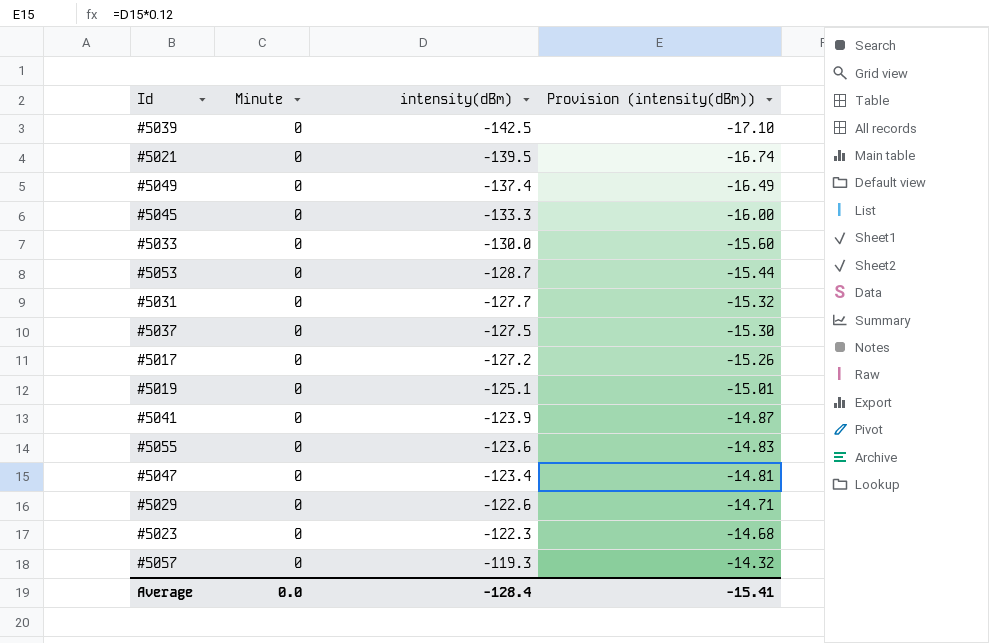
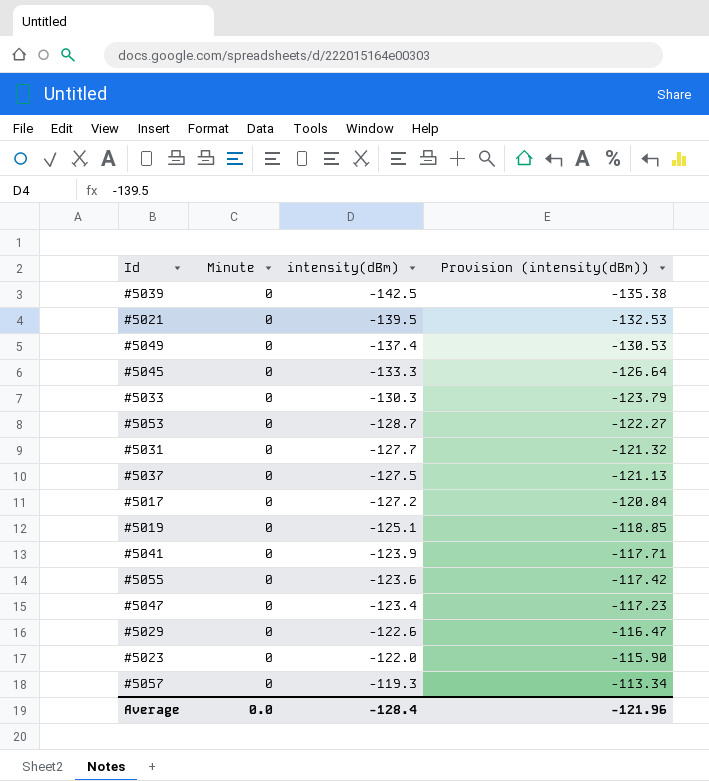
column Provision (intensity(dBm)) | formula: [intensity(dBm)] * 0.12 -> [intensity(dBm)] * 0.95
#5033 | intensity(dBm): -130.0 -> -130.3
#5023 | intensity(dBm): -122.3 -> -122.0
Average | Provision (intensity(dBm)): -15.41 -> -121.96

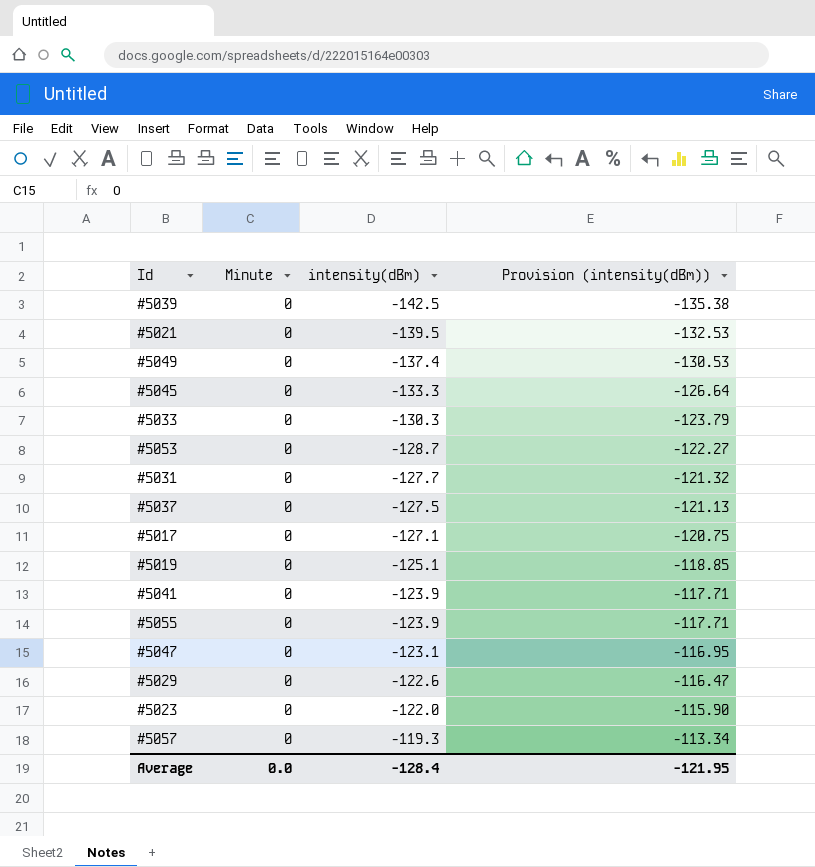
#5017 | intensity(dBm): -127.2 -> -127.1
#5017 | Provision (intensity(dBm)): -120.84 -> -120.75
#5055 | intensity(dBm): -123.6 -> -123.9
#5055 | Provision (intensity(dBm)): -117.42 -> -117.71
#5047 | intensity(dBm): -123.4 -> -123.1
#5047 | Provision (intensity(dBm)): -117.23 -> -116.95
Average | Provision (intensity(dBm)): -121.96 -> -121.95

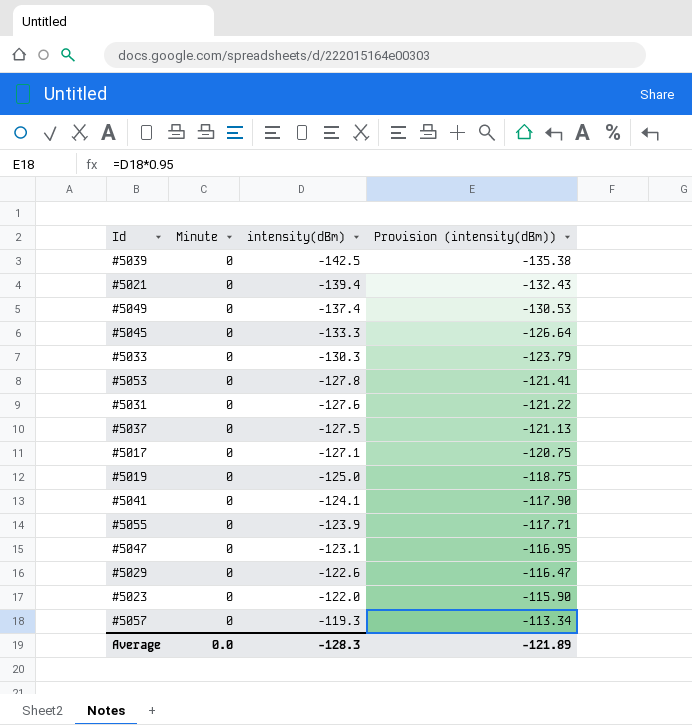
#5021 | intensity(dBm): -139.5 -> -139.4
#5021 | Provision (intensity(dBm)): -132.53 -> -132.43
#5053 | intensity(dBm): -128.7 -> -127.8
#5053 | Provision (intensity(dBm)): -122.27 -> -121.41
#5031 | intensity(dBm): -127.7 -> -127.6
#5031 | Provision (intensity(dBm)): -121.32 -> -121.22
#5019 | intensity(dBm): -125.1 -> -125.0
#5019 | Provision (intensity(dBm)): -118.85 -> -118.75
#5041 | intensity(dBm): -123.9 -> -124.1
#5041 | Provision (intensity(dBm)): -117.71 -> -117.90
Average | intensity(dBm): -128.4 -> -128.3
Average | Provision (intensity(dBm)): -121.95 -> -121.89

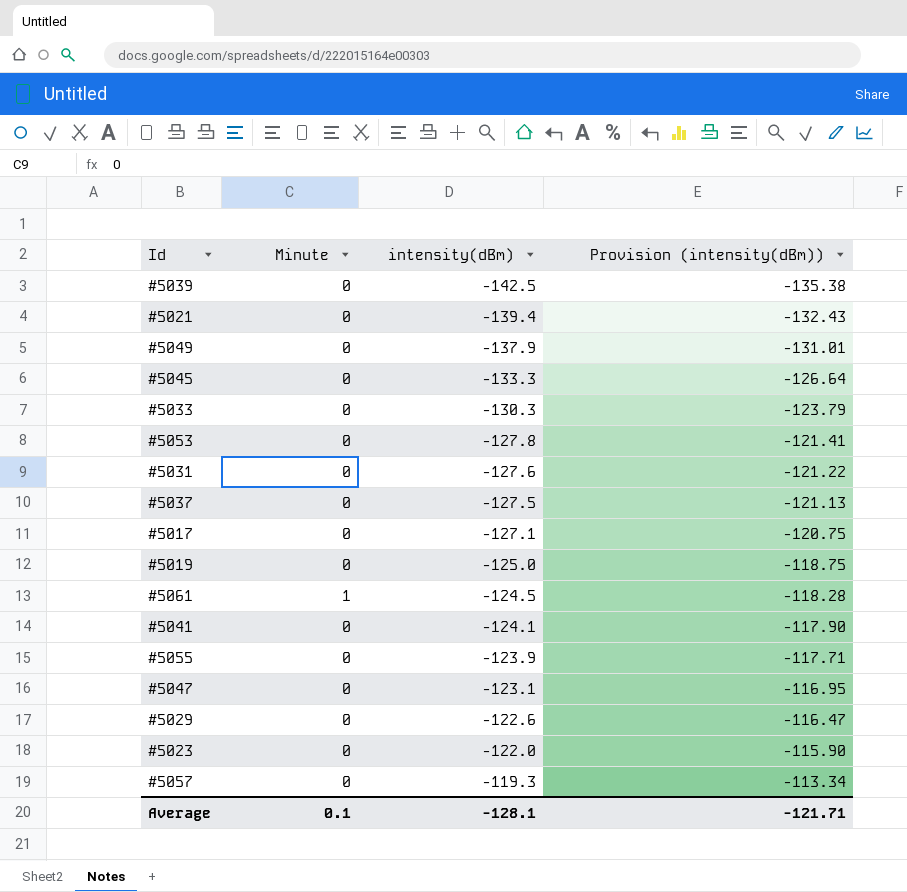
#5049 | intensity(dBm): -137.4 -> -137.9
#5049 | Provision (intensity(dBm)): -130.53 -> -131.01
row #5061: none -> 1 | -124.5 | -118.28
Average | Minute: 0.0 -> 0.1
Average | intensity(dBm): -128.3 -> -128.1
Average | Provision (intensity(dBm)): -121.89 -> -121.71

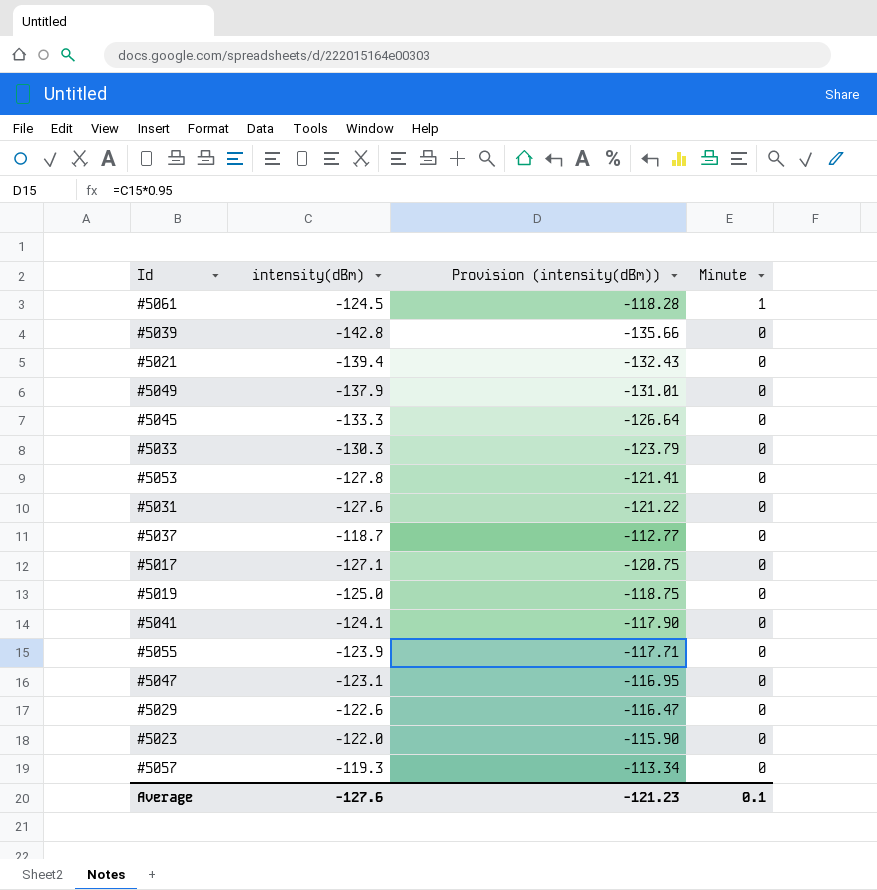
row order: intensity(dBm) ascending -> Minute descending
column Minute | position: 2 -> 4
#5039 | intensity(dBm): -142.5 -> -142.8
#5039 | Provision (intensity(dBm)): -135.38 -> -135.66
#5037 | intensity(dBm): -127.5 -> -118.7
#5037 | Provision (intensity(dBm)): -121.13 -> -112.77
Average | intensity(dBm): -128.1 -> -127.6
Average | Provision (intensity(dBm)): -121.71 -> -121.23

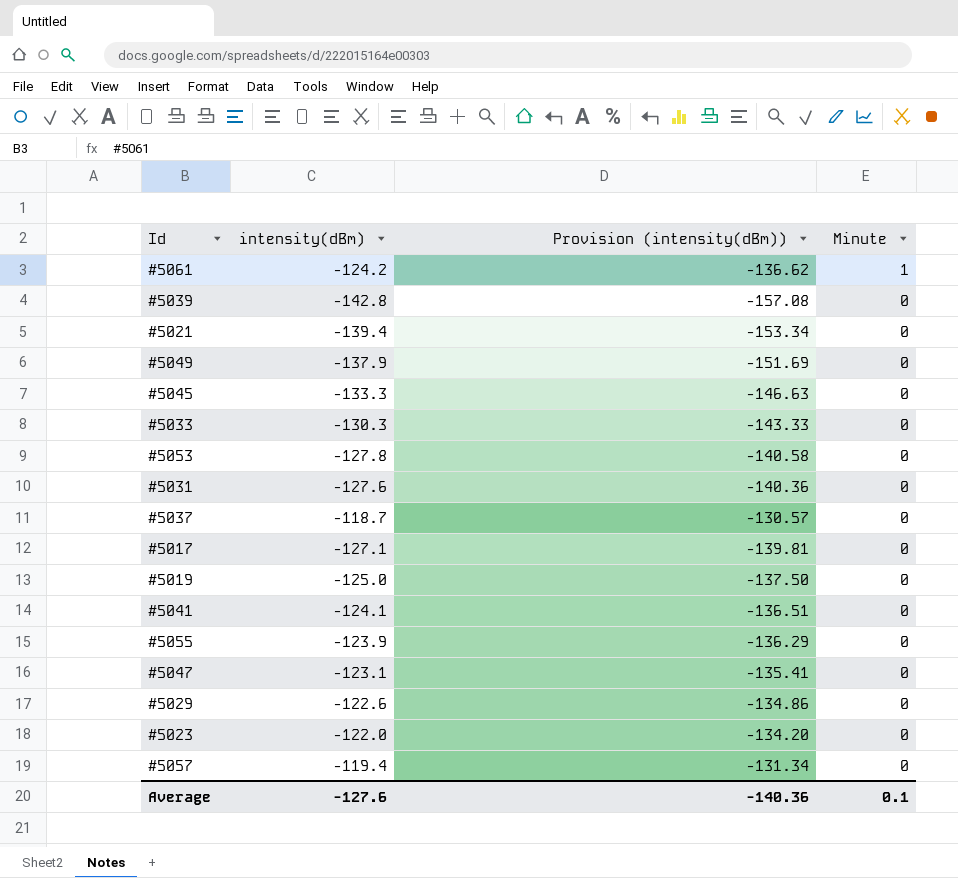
column Provision (intensity(dBm)) | formula: [intensity(dBm)] * 0.95 -> [intensity(dBm)] * 1.1
#5061 | intensity(dBm): -124.5 -> -124.2
#5057 | intensity(dBm): -119.3 -> -119.4
Average | Provision (intensity(dBm)): -121.23 -> -140.36

